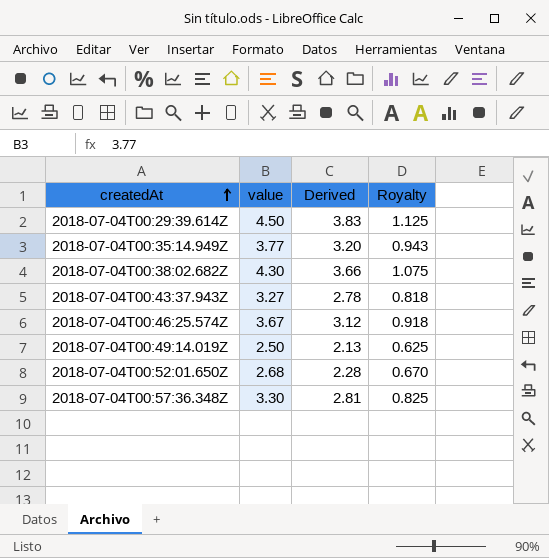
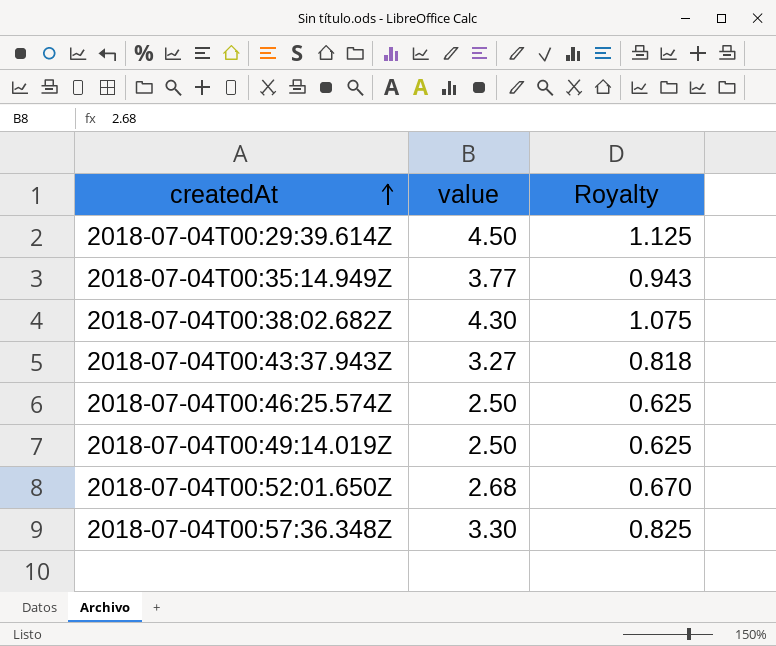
column Derived | formula: [value] * 0.85 -> none
2018-07-04T00:46:25.574Z | value: 3.67 -> 2.50
2018-07-04T00:46:25.574Z | Royalty: 0.918 -> 0.625

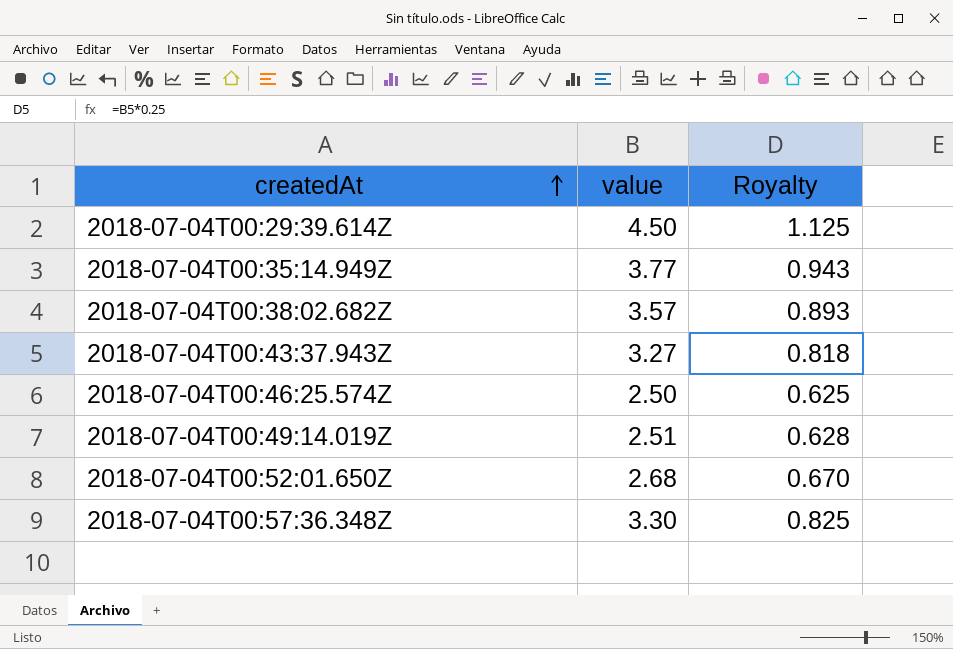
2018-07-04T00:38:02.682Z | value: 4.30 -> 3.57
2018-07-04T00:38:02.682Z | Royalty: 1.075 -> 0.893
2018-07-04T00:49:14.019Z | value: 2.50 -> 2.51
2018-07-04T00:49:14.019Z | Royalty: 0.625 -> 0.628

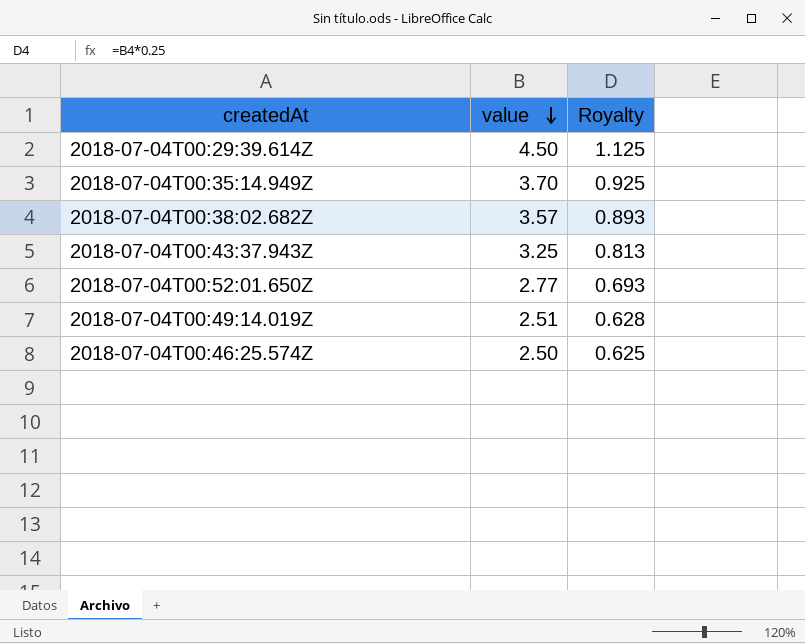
row order: createdAt ascending -> value descending
row 2018-07-04T00:57:36.348Z: 3.30 | 0.825 -> none
2018-07-04T00:35:14.949Z | value: 3.77 -> 3.70
2018-07-04T00:35:14.949Z | Royalty: 0.943 -> 0.925
2018-07-04T00:43:37.943Z | value: 3.27 -> 3.25
2018-07-04T00:43:37.943Z | Royalty: 0.818 -> 0.813
2018-07-04T00:52:01.650Z | value: 2.68 -> 2.77
2018-07-04T00:52:01.650Z | Royalty: 0.670 -> 0.693

